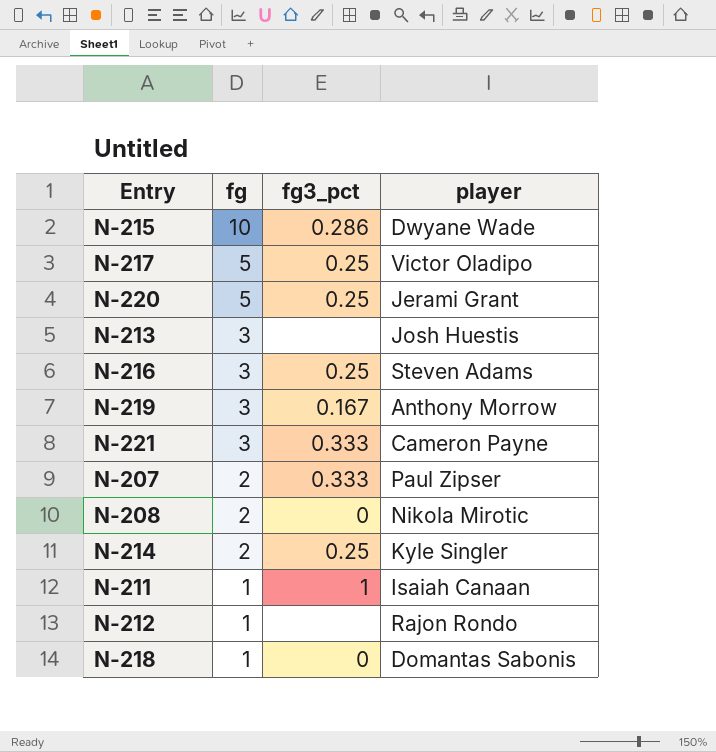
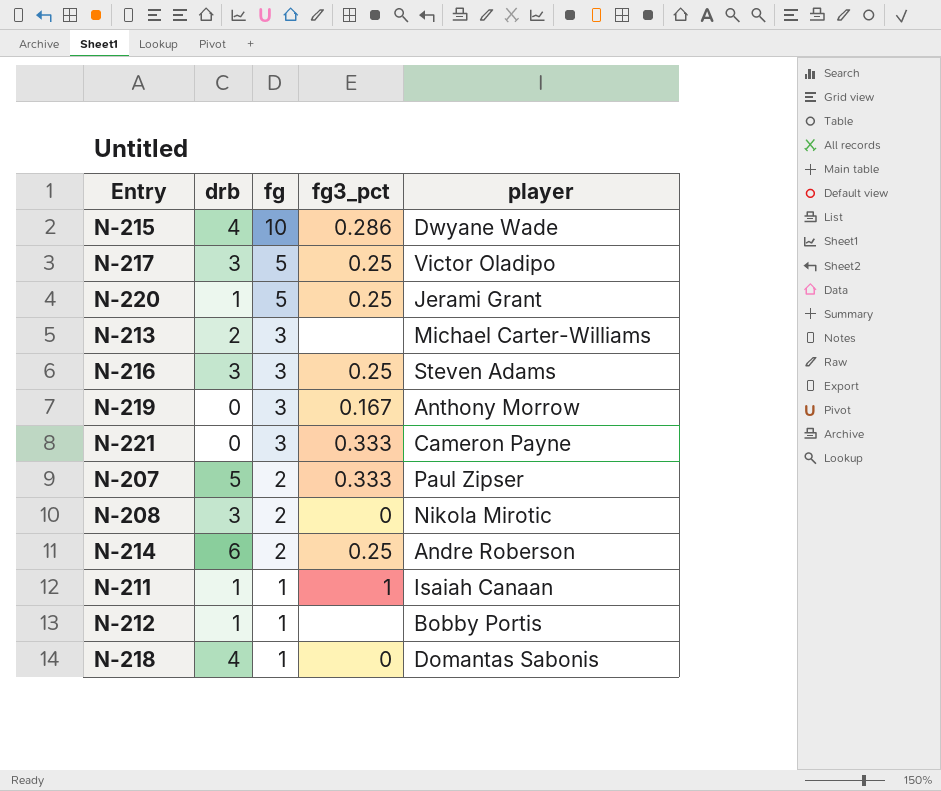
column drb | position: none -> 2
N-213 | player: Josh Huestis -> Michael Carter-Williams
N-214 | player: Kyle Singler -> Andre Roberson
N-212 | player: Rajon Rondo -> Bobby Portis

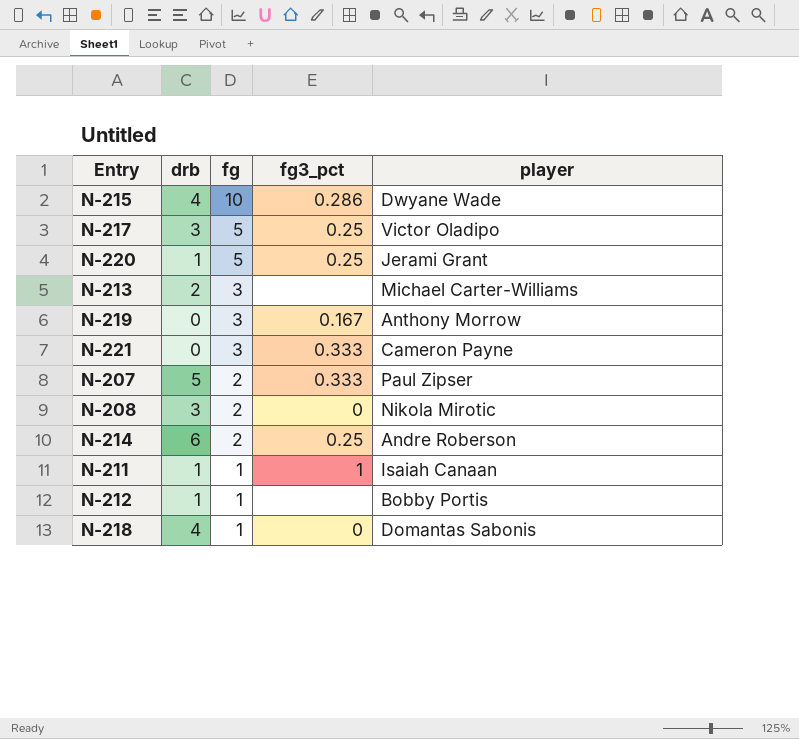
row N-216: 3 | 3 | 0.25 | Steven Adams -> none

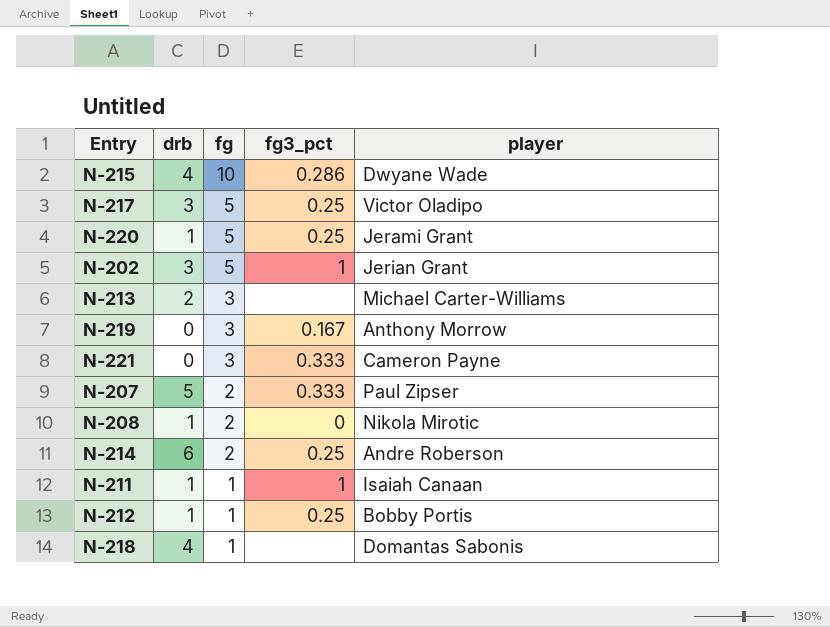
row N-202: none -> 3 | 5 | 1 | Jerian Grant
N-208 | drb: 3 -> 1
N-212 | fg3_pct: none -> 0.25
N-218 | fg3_pct: 0 -> none

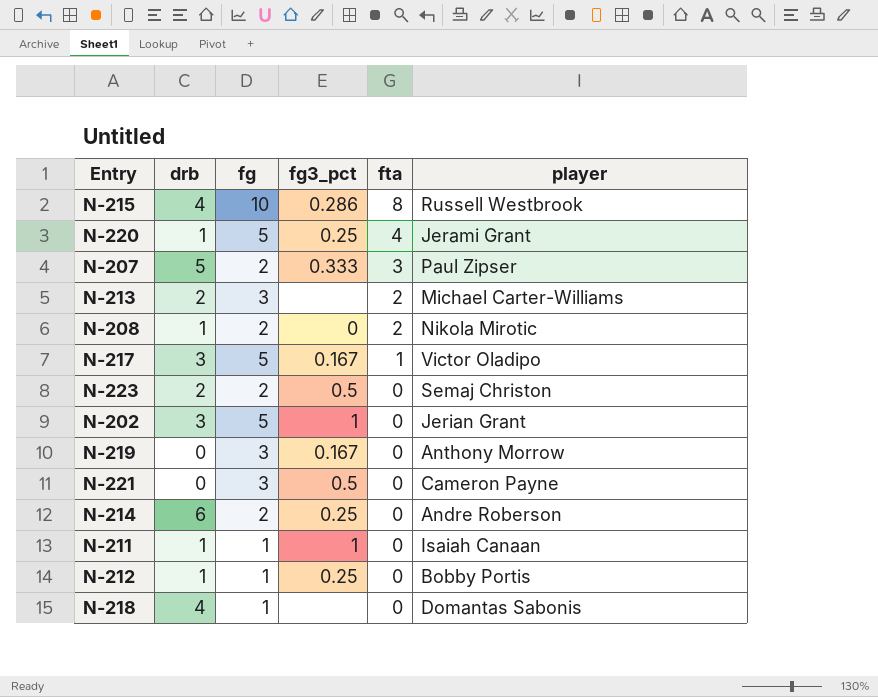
row order: fg descending -> fta descending
column fta | position: none -> 5
N-215 | player: Dwyane Wade -> Russell Westbrook
N-217 | fg3_pct: 0.25 -> 0.167
row N-223: none -> 2 | 2 | 0.5 | 0 | Semaj Christon
N-221 | fg3_pct: 0.333 -> 0.5

